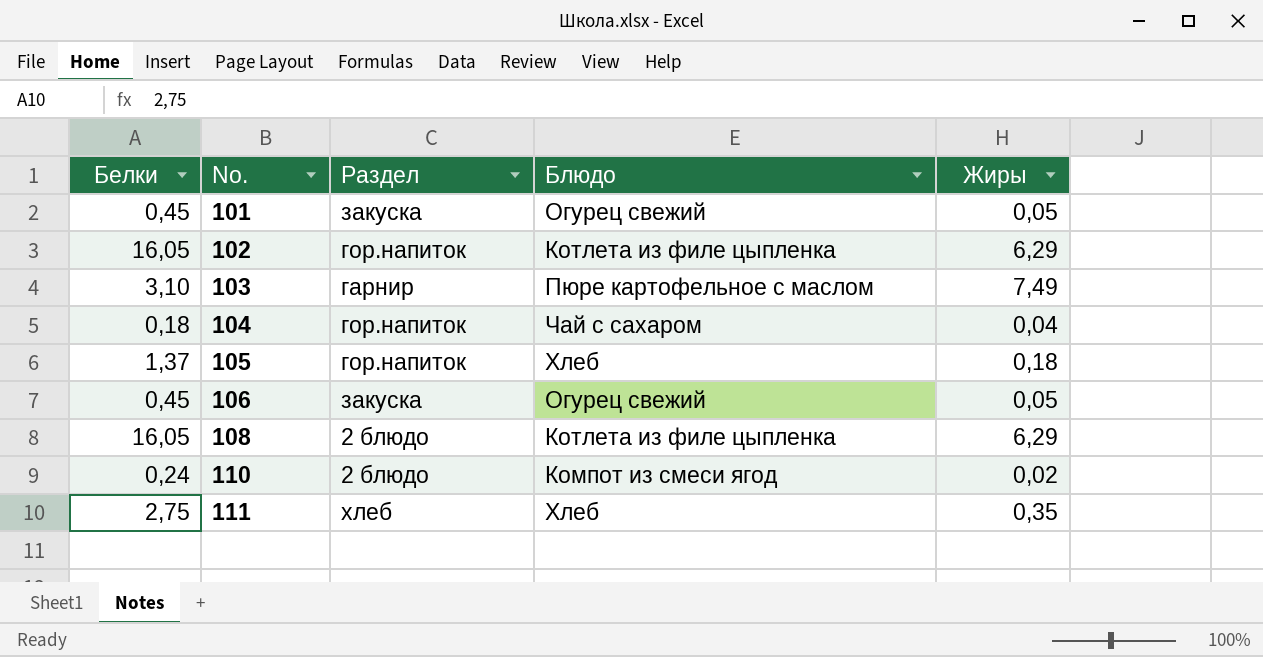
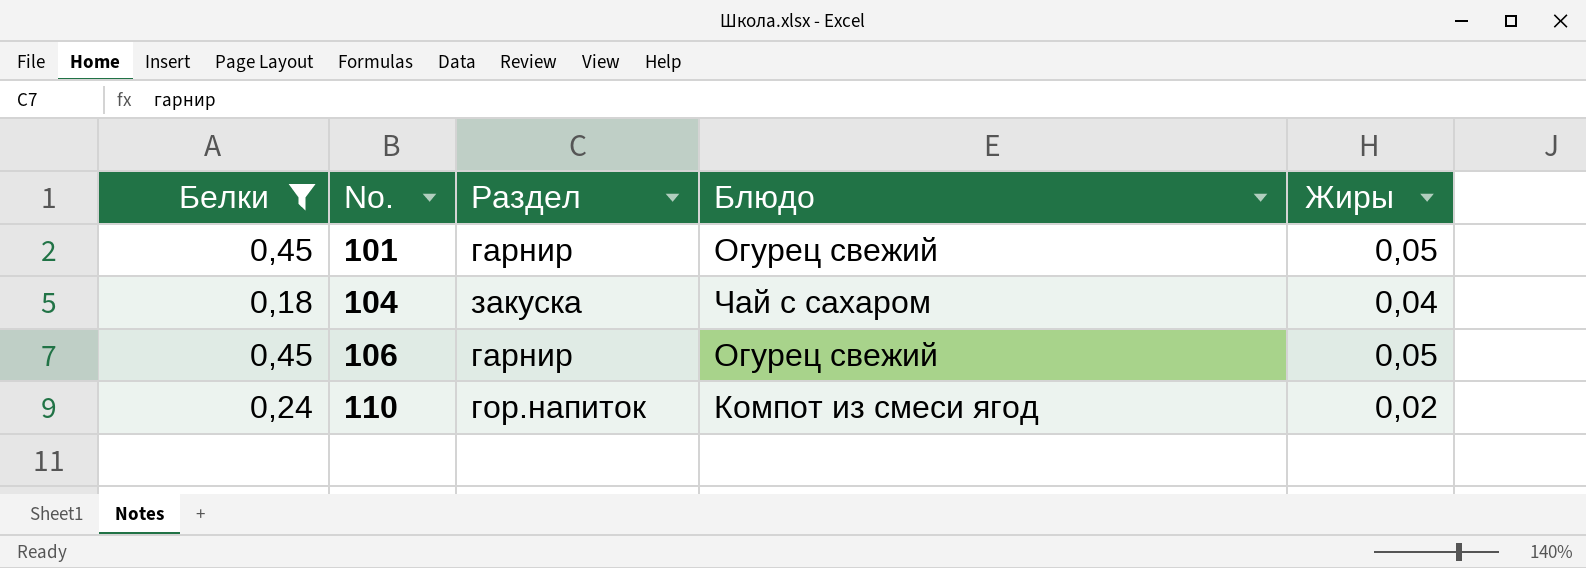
filter: none -> Белки <= 0,45
101 | Раздел: закуска -> гарнир
104 | Раздел: гор.напиток -> закуска
106 | Раздел: закуска -> гарнир
110 | Раздел: 2 блюдо -> гор.напиток

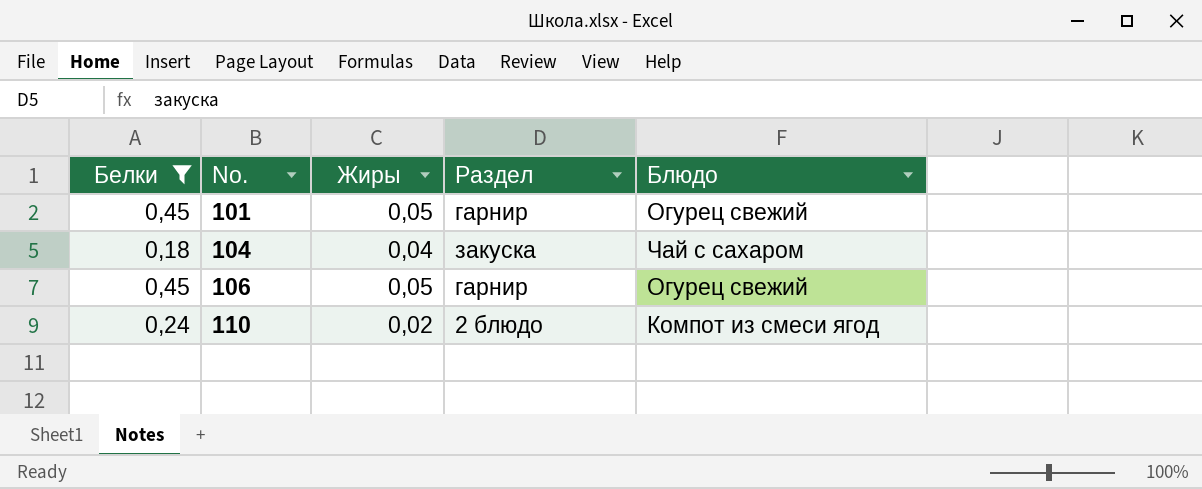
column Жиры | position: 5 -> 3
110 | Раздел: гор.напиток -> 2 блюдо

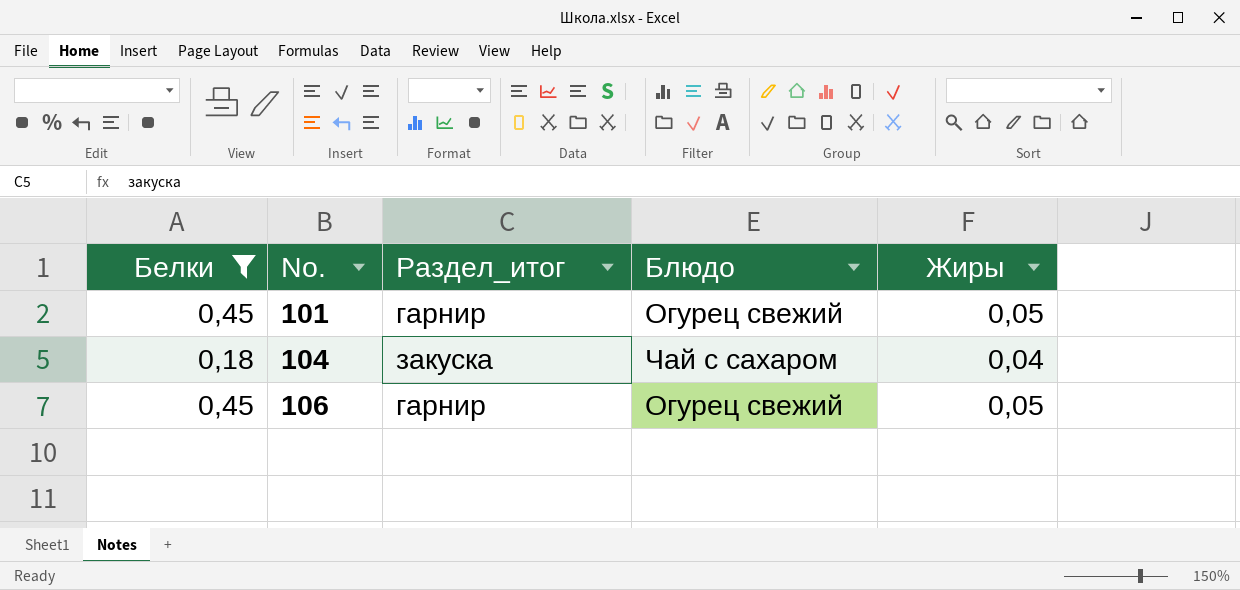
column name: Раздел -> Раздел_итог
column Жиры | position: 3 -> 5
row 110: 0,24 | 0,02 | 2 блюдо | Компот из смеси ягод -> none

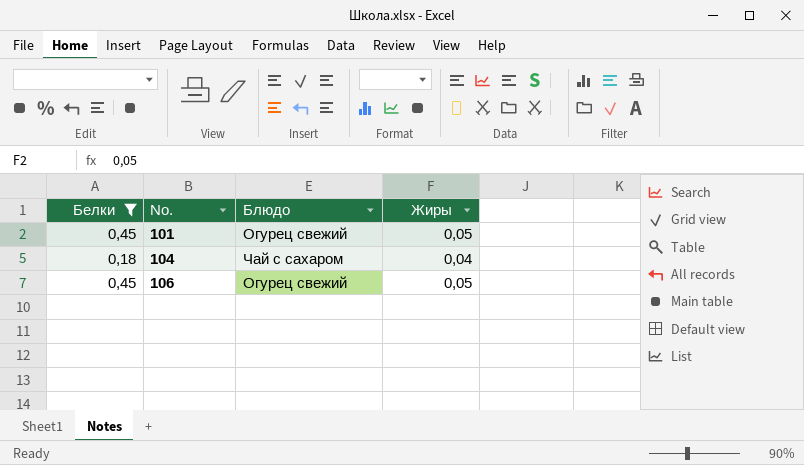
column Раздел_итог | position: 3 -> none

